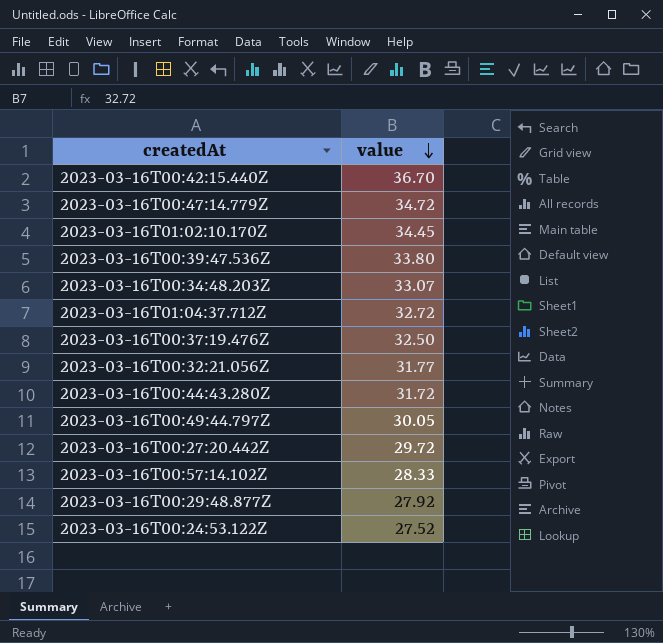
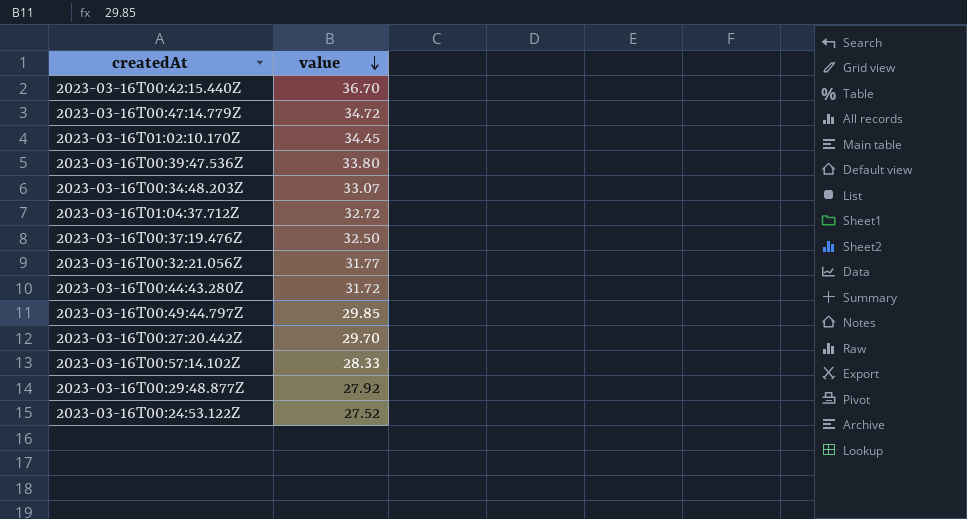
2023-03-16T00:49:44.797Z | value: 30.05 -> 29.85
2023-03-16T00:27:20.442Z | value: 29.72 -> 29.70

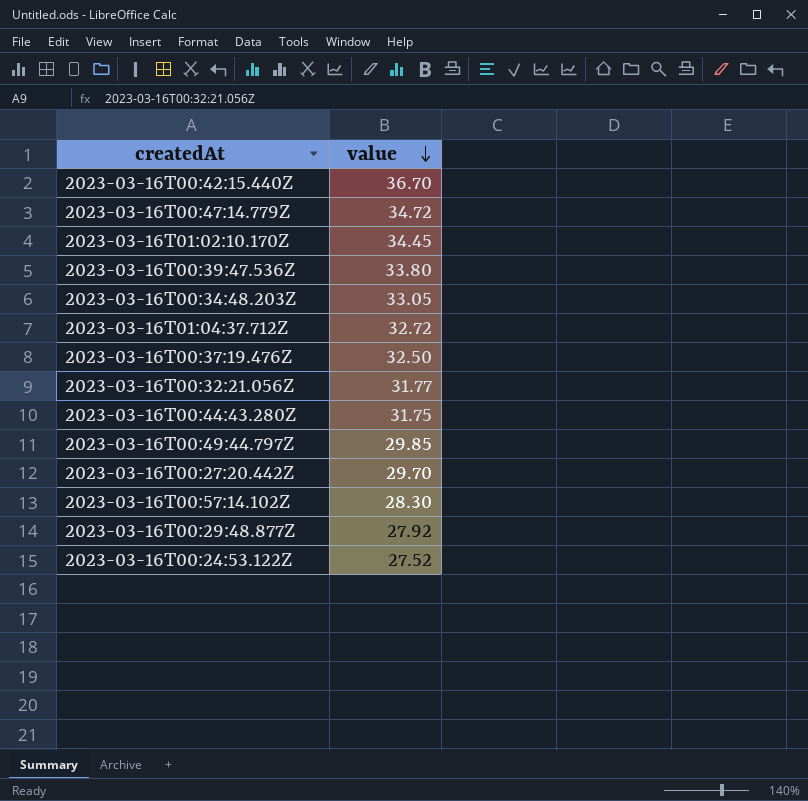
2023-03-16T00:34:48.203Z | value: 33.07 -> 33.05
2023-03-16T00:44:43.280Z | value: 31.72 -> 31.75
2023-03-16T00:57:14.102Z | value: 28.33 -> 28.30

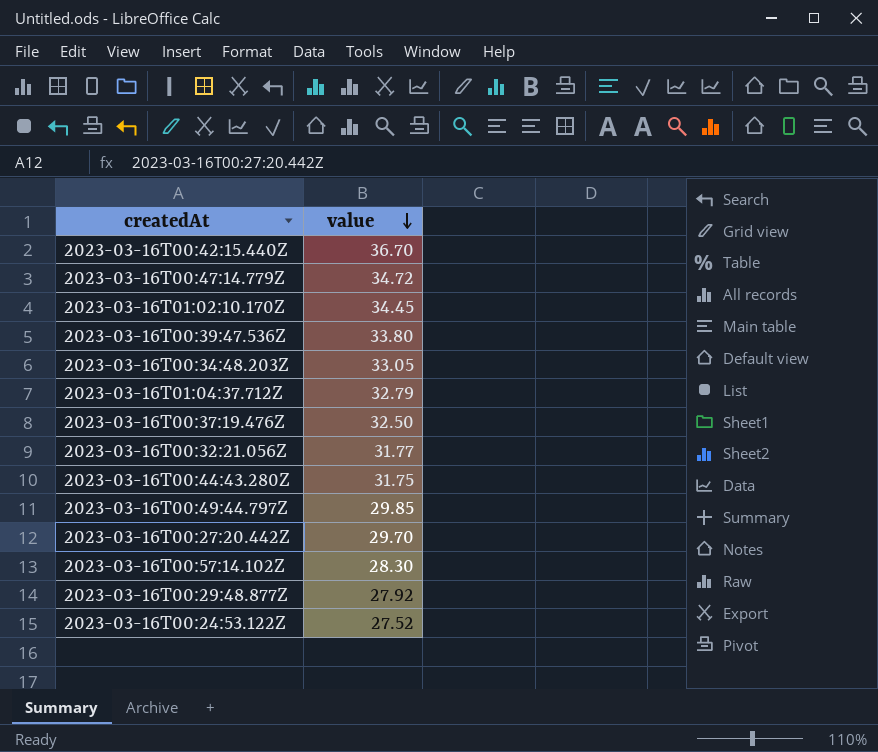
2023-03-16T01:04:37.712Z | value: 32.72 -> 32.79

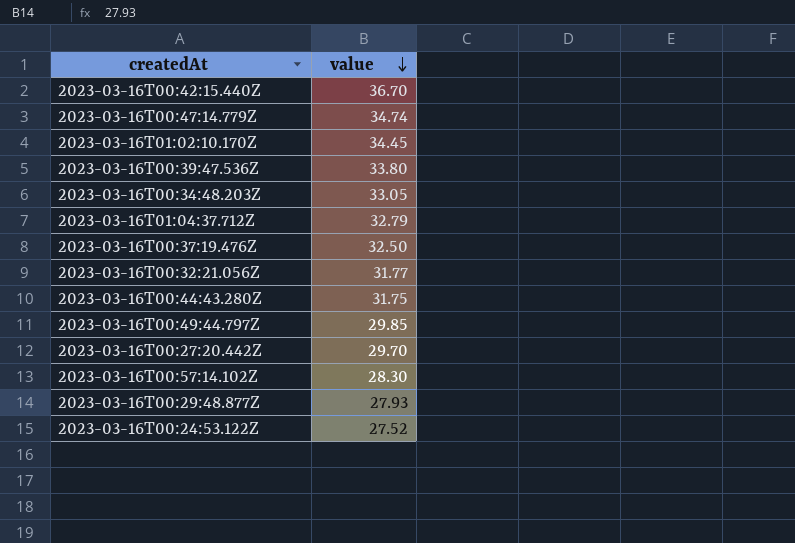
2023-03-16T00:47:14.779Z | value: 34.72 -> 34.74
2023-03-16T00:29:48.877Z | value: 27.92 -> 27.93

